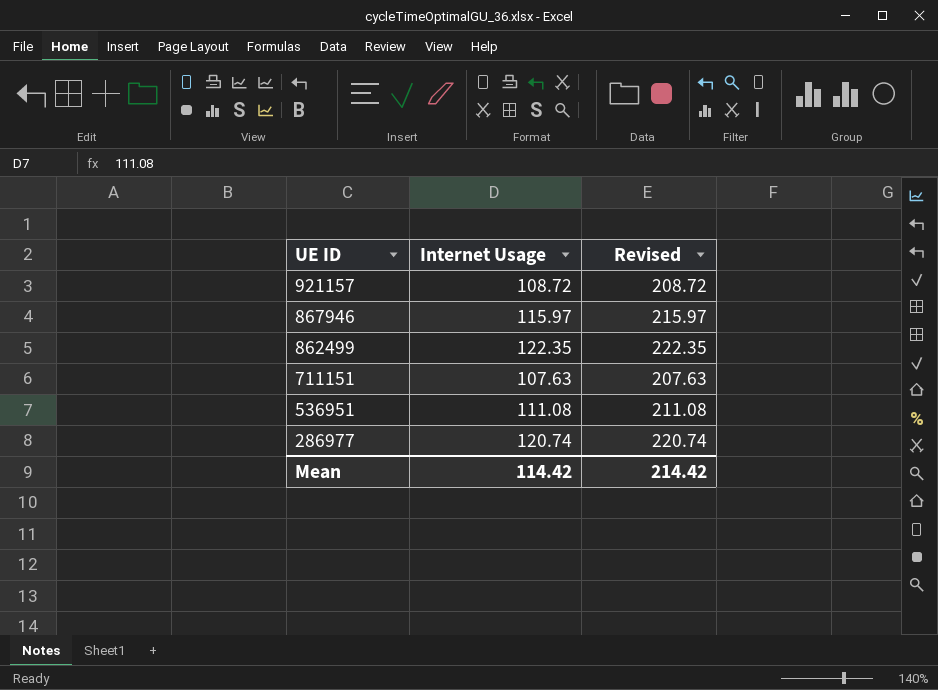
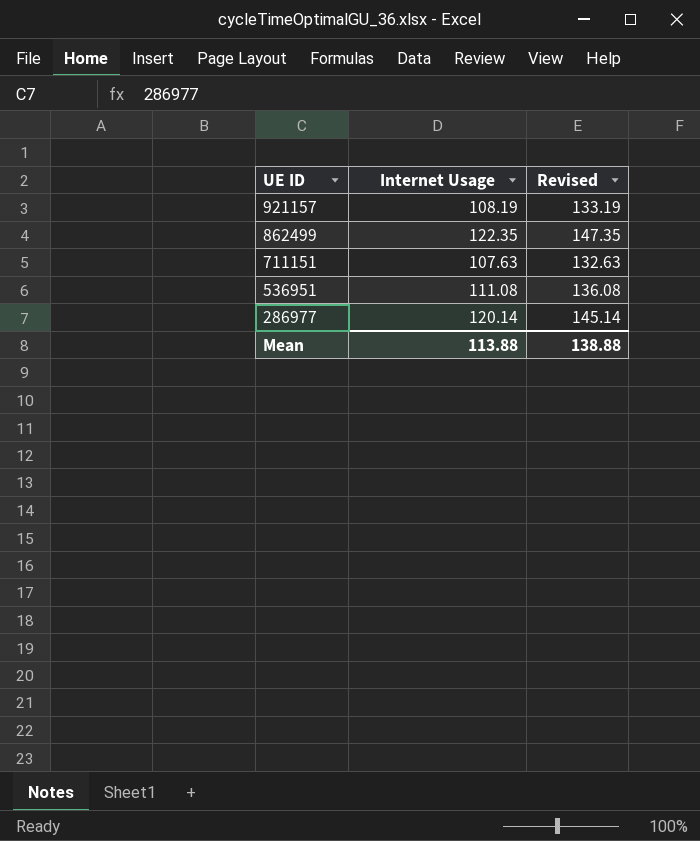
column Revised | formula: [Internet Usage] + 100 -> [Internet Usage] + 25
row 867946: 115.97 | 215.97 -> none
921157 | Internet Usage: 108.72 -> 108.19
286977 | Internet Usage: 120.74 -> 120.14
Mean | Internet Usage: 114.42 -> 113.88
Mean | Revised: 214.42 -> 138.88

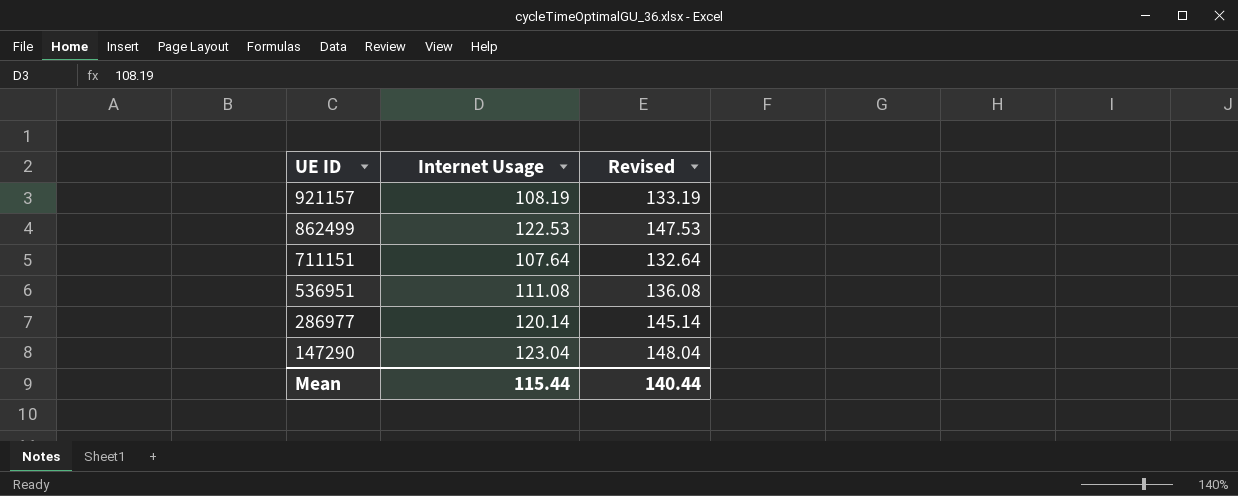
862499 | Internet Usage: 122.35 -> 122.53
862499 | Revised: 147.35 -> 147.53
711151 | Internet Usage: 107.63 -> 107.64
711151 | Revised: 132.63 -> 132.64
row 147290: none -> 123.04 | 148.04
Mean | Internet Usage: 113.88 -> 115.44
Mean | Revised: 138.88 -> 140.44

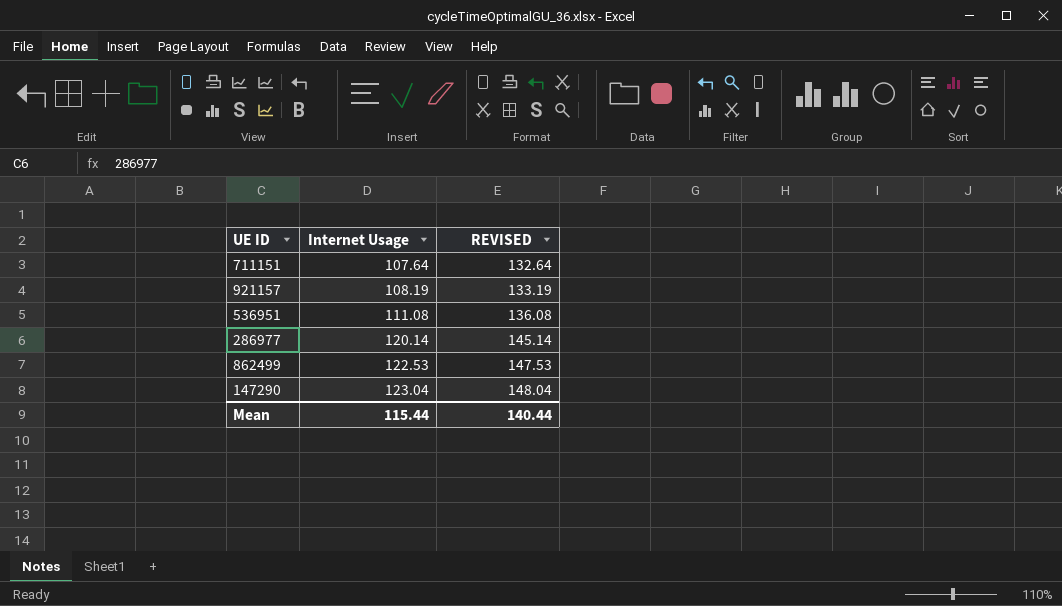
row order: UE ID descending -> Internet Usage ascending
column name: Revised -> REVISED

